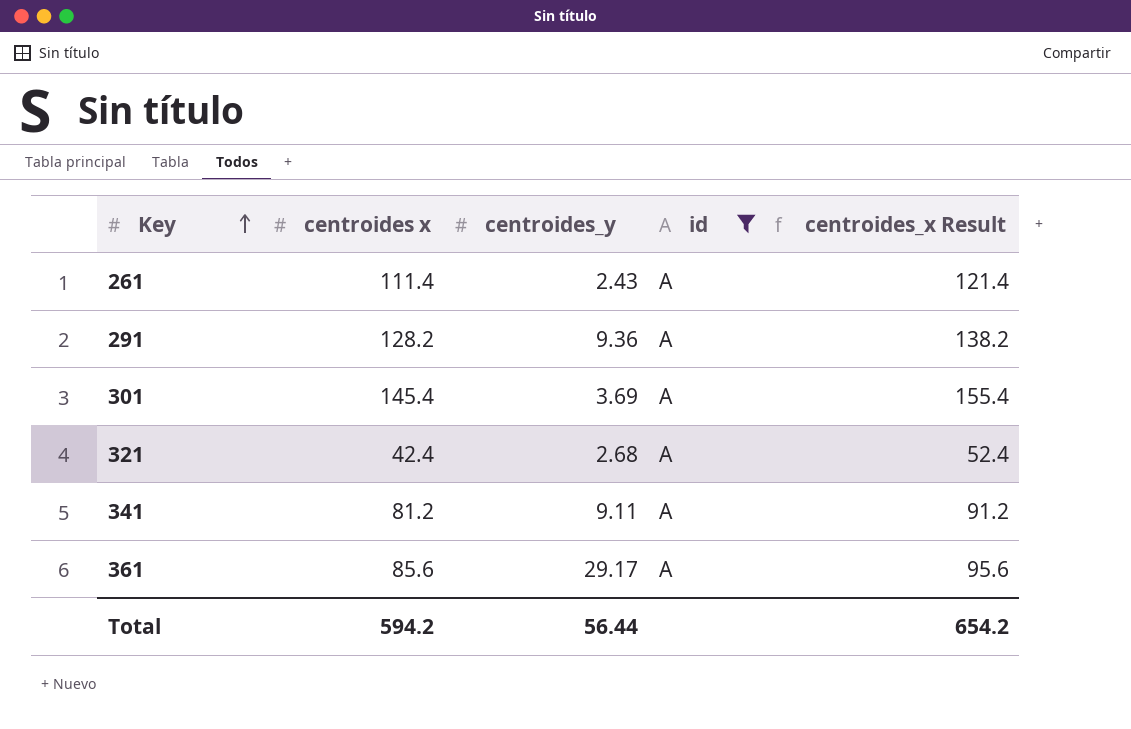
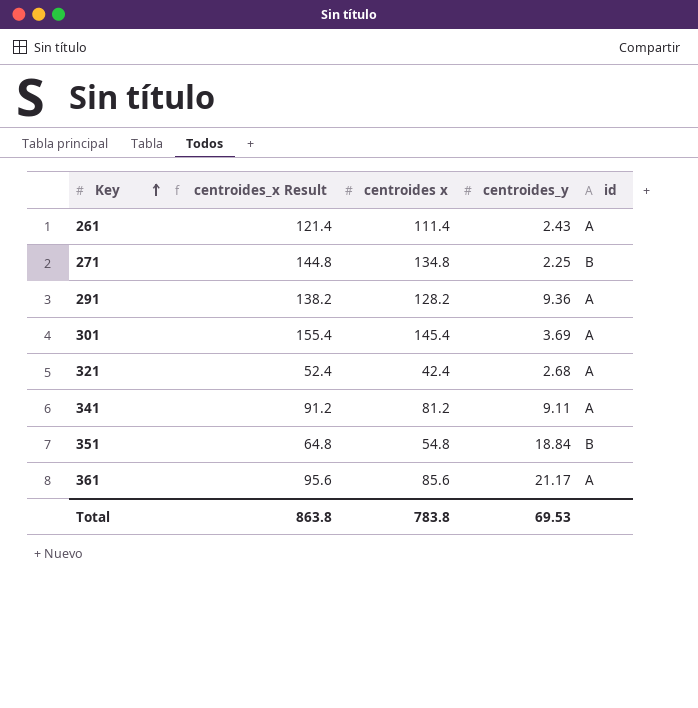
filter: id = A -> none
column centroides_x Result | position: 5 -> 2
361 | centroides_y: 29.17 -> 21.17
Total | centroides_x Result: 654.2 -> 863.8
Total | centroides x: 594.2 -> 783.8
Total | centroides_y: 56.44 -> 69.53

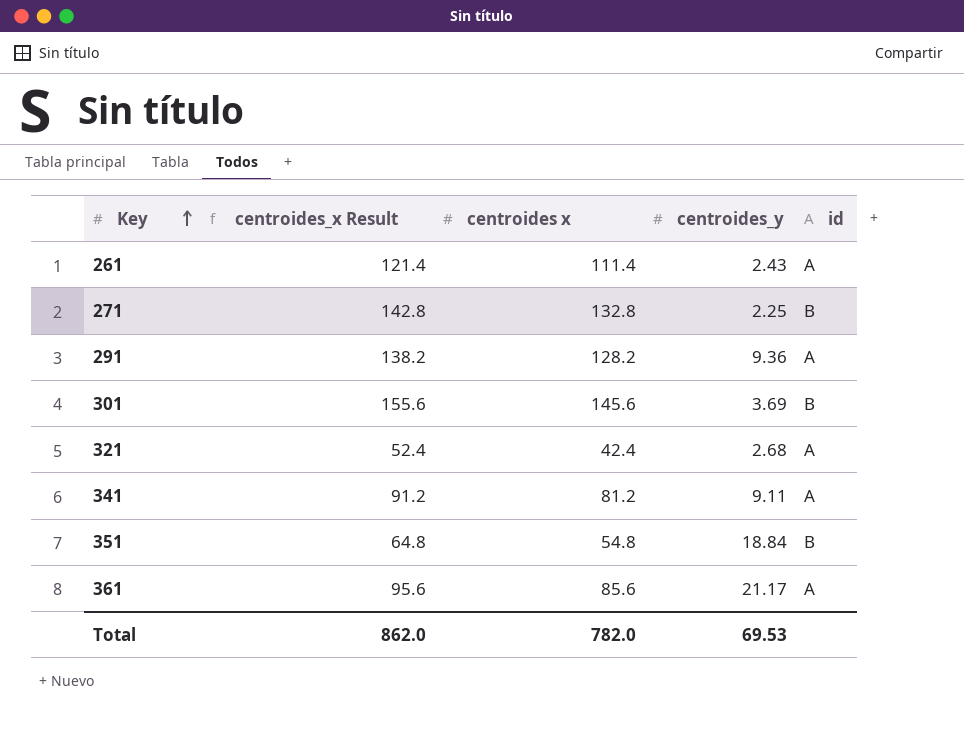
271 | centroides_x Result: 144.8 -> 142.8
271 | centroides x: 134.8 -> 132.8
301 | centroides_x Result: 155.4 -> 155.6
301 | centroides x: 145.4 -> 145.6
301 | id: A -> B
Total | centroides_x Result: 863.8 -> 862.0
Total | centroides x: 783.8 -> 782.0

